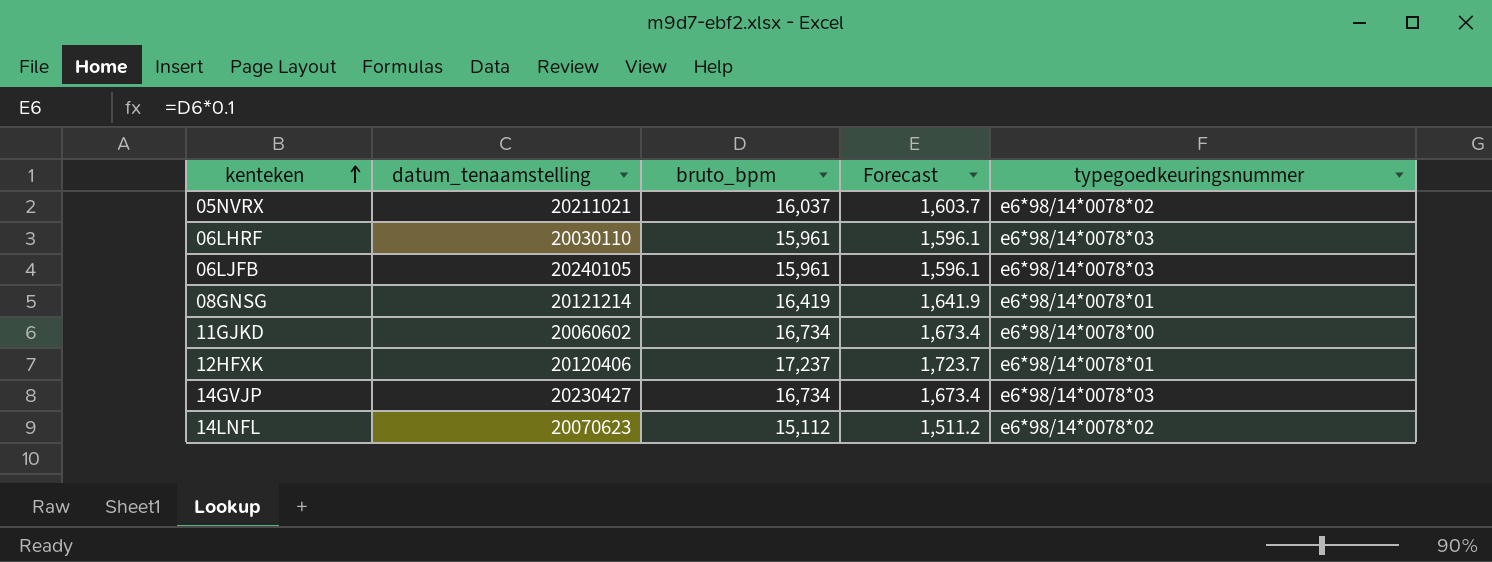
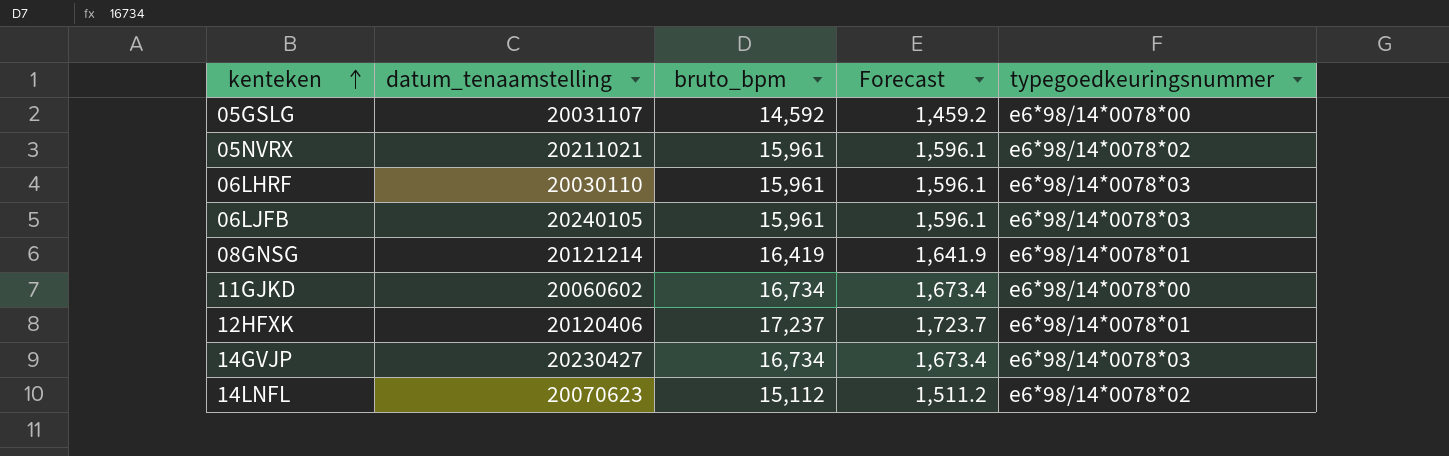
row 05GSLG: none -> 20031107 | 14,592 | 1,459.2 | e6*98/14*0078*00
05NVRX | bruto_bpm: 16,037 -> 15,961
05NVRX | Forecast: 1,603.7 -> 1,596.1

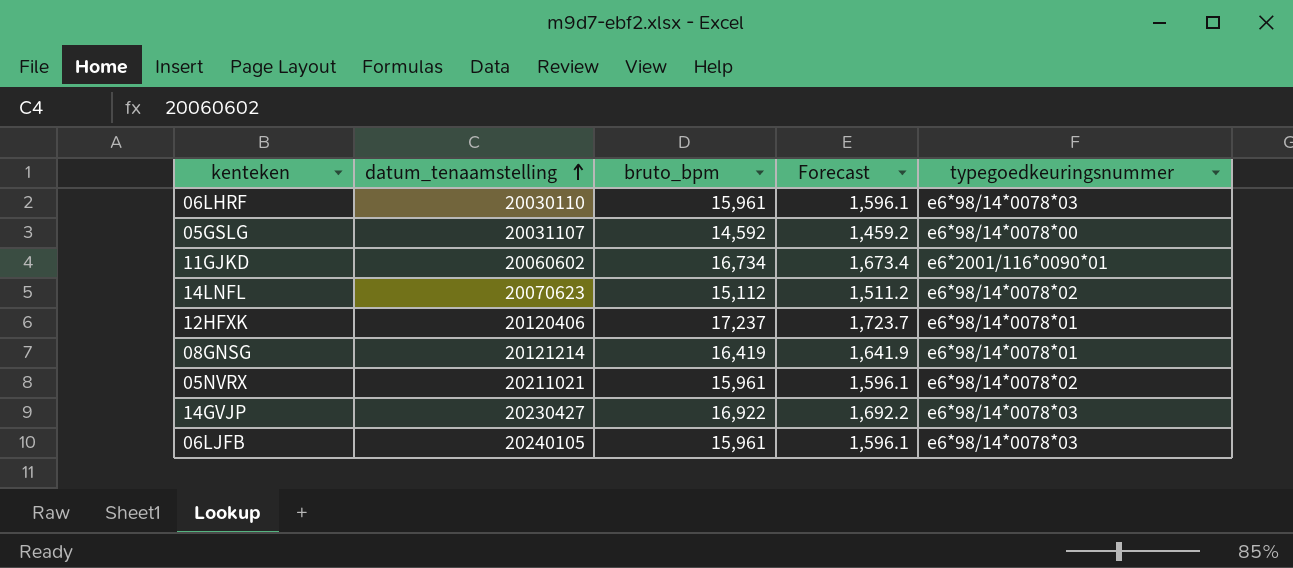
row order: kenteken ascending -> datum_tenaamstelling ascending
11GJKD | typegoedkeuringsnummer: e6*98/14*0078*00 -> e6*2001/116*0090*01
14GVJP | bruto_bpm: 16,734 -> 16,922
14GVJP | Forecast: 1,673.4 -> 1,692.2

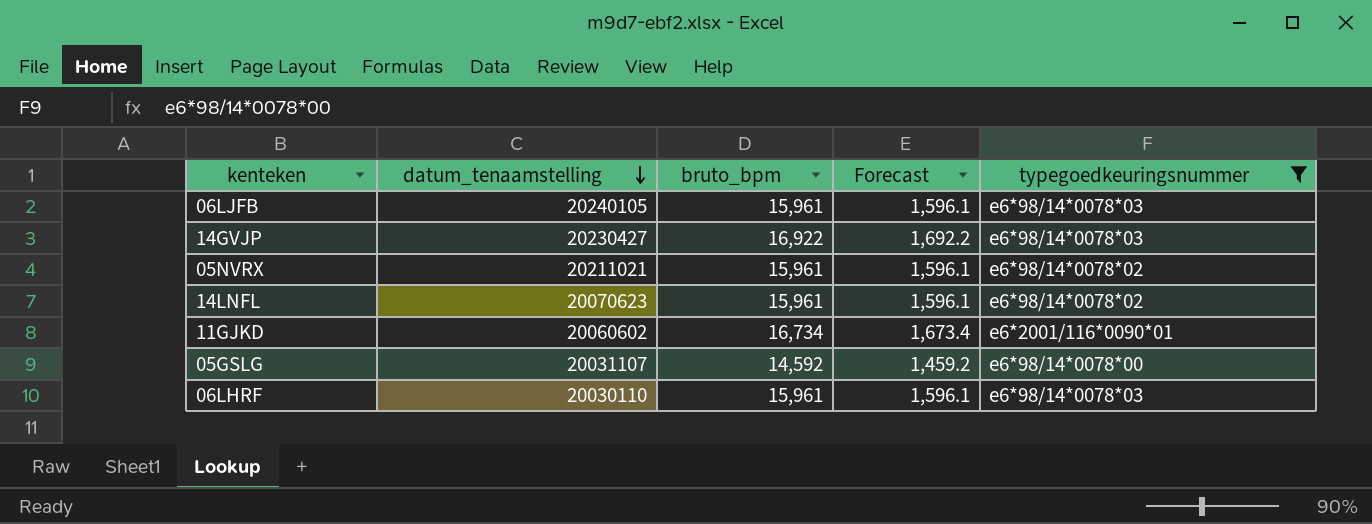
filter: none -> typegoedkeuringsnummer != e6*98/14*0078*01
row order: datum_tenaamstelling ascending -> datum_tenaamstelling descending
14LNFL | bruto_bpm: 15,112 -> 15,961
14LNFL | Forecast: 1,511.2 -> 1,596.1

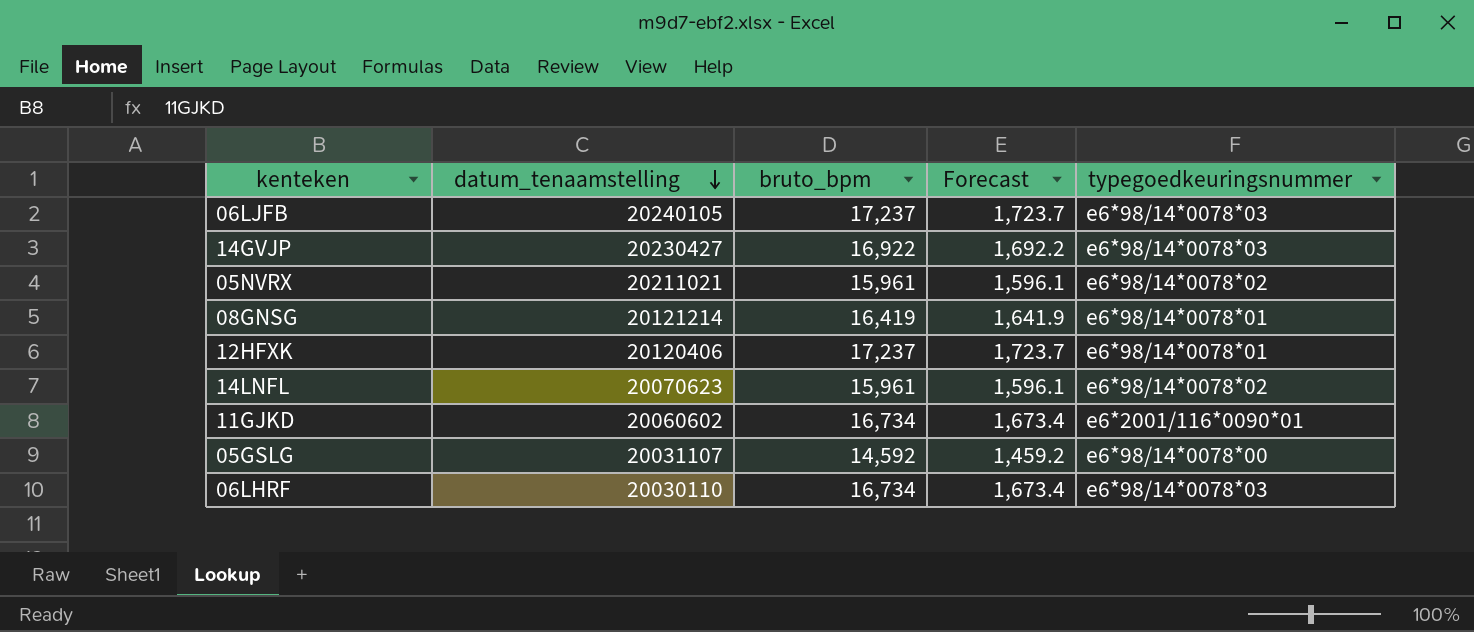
filter: typegoedkeuringsnummer != e6*98/14*0078*01 -> none
06LJFB | bruto_bpm: 15,961 -> 17,237
06LJFB | Forecast: 1,596.1 -> 1,723.7
06LHRF | bruto_bpm: 15,961 -> 16,734
06LHRF | Forecast: 1,596.1 -> 1,673.4

